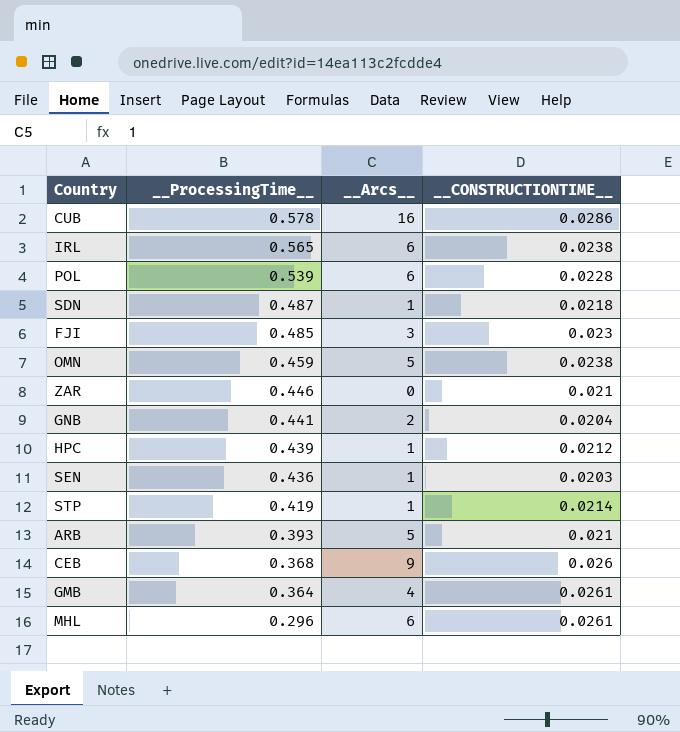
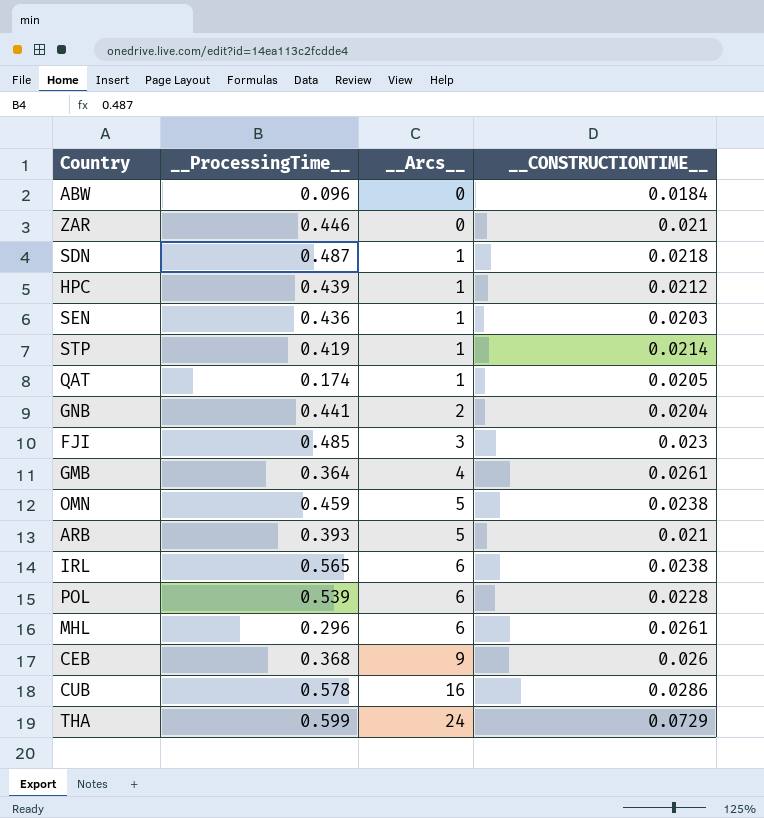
row order: __ProcessingTime__ descending -> __Arcs__ ascending
row ABW: none -> 0.096 | 0 | 0.0184
row QAT: none -> 0.174 | 1 | 0.0205
row THA: none -> 0.599 | 24 | 0.0729

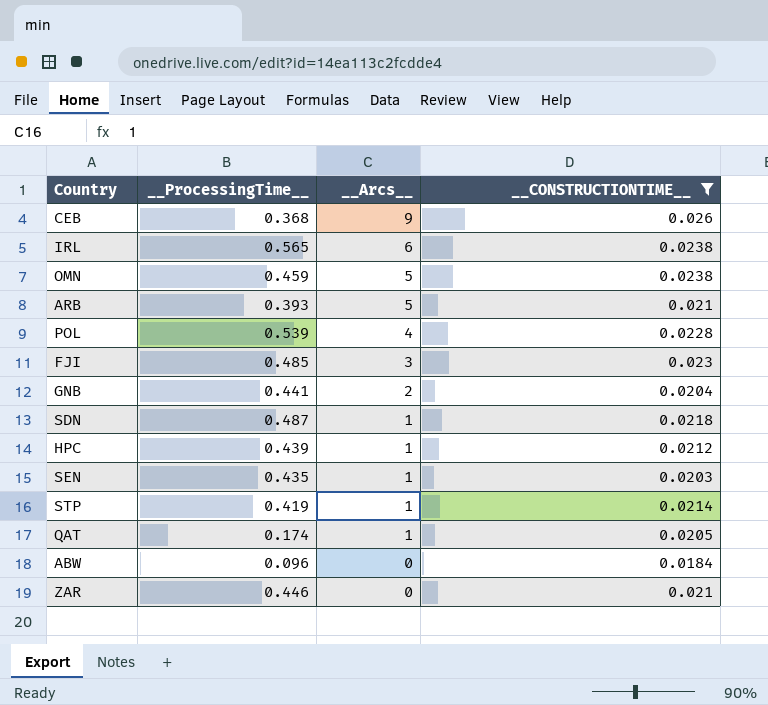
filter: none -> __CONSTRUCTIONTIME__ <= 0.026
row order: __Arcs__ ascending -> __Arcs__ descending
POL | __Arcs__: 6 -> 4
SEN | __ProcessingTime__: 0.436 -> 0.435

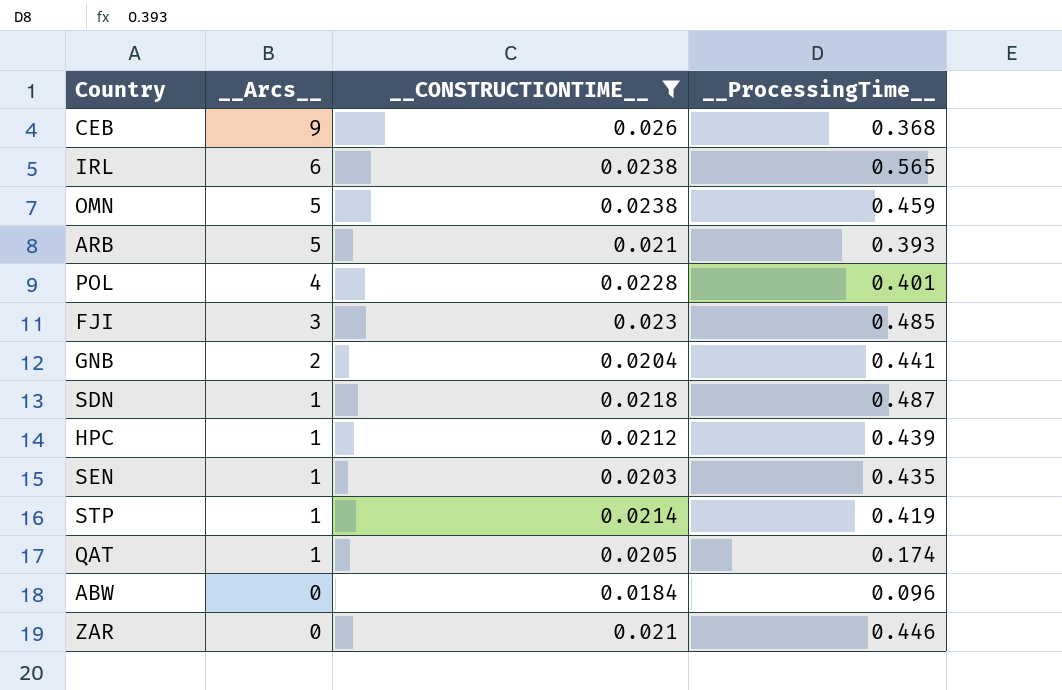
column __ProcessingTime__ | position: 2 -> 4
POL | __ProcessingTime__: 0.539 -> 0.401

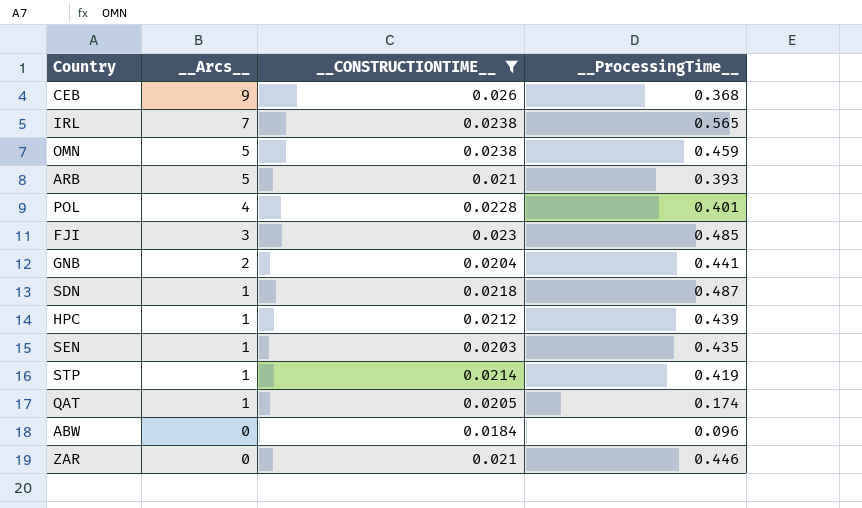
IRL | __Arcs__: 6 -> 7

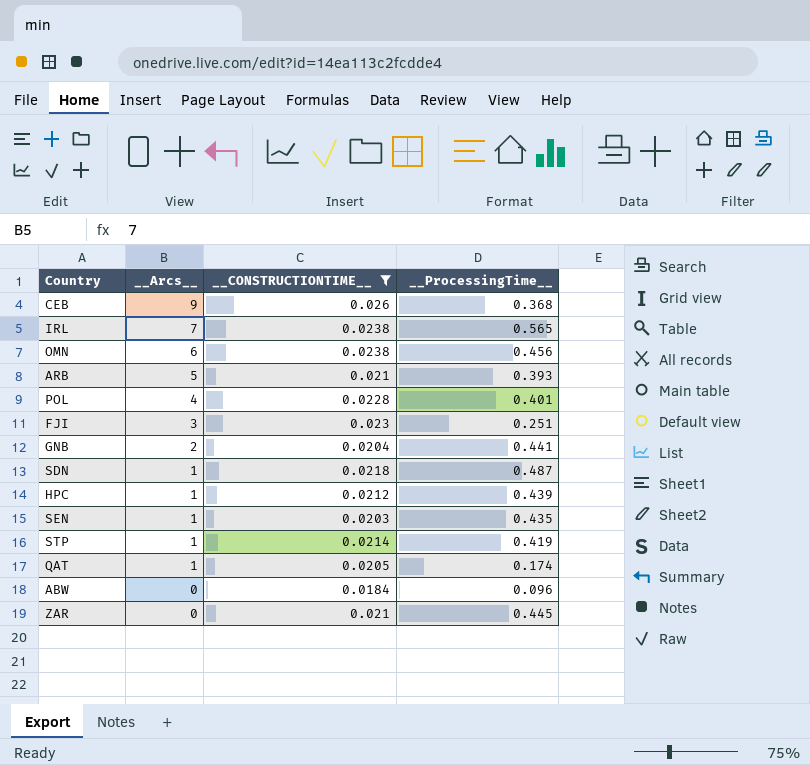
OMN | __Arcs__: 5 -> 6
OMN | __ProcessingTime__: 0.459 -> 0.456
FJI | __ProcessingTime__: 0.485 -> 0.251
ZAR | __ProcessingTime__: 0.446 -> 0.445

